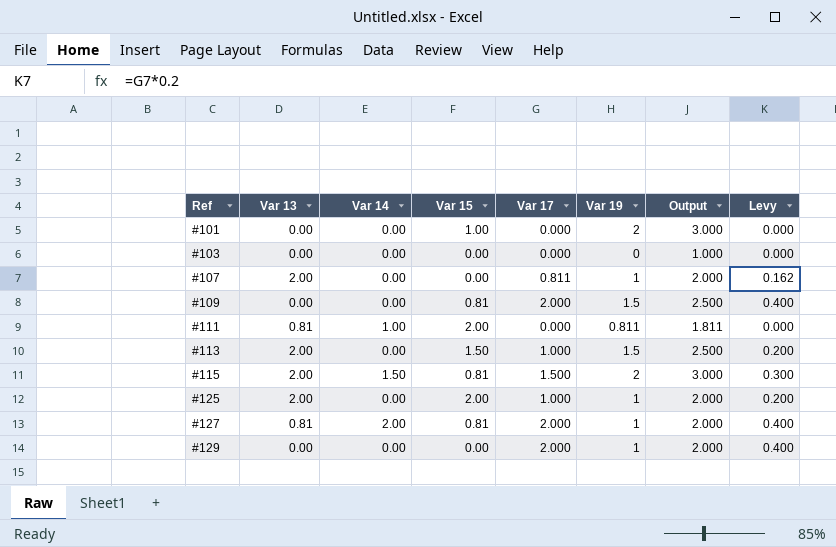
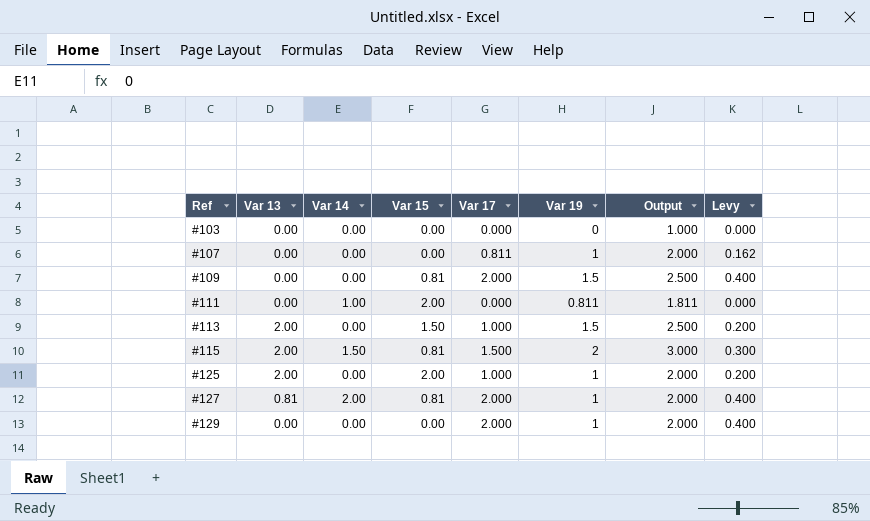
row #101: 0.00 | 0.00 | 1.00 | 0.000 | 2 | 3.000 | 0.000 -> none
#107 | Var 13: 2.00 -> 0.00
#111 | Var 13: 0.81 -> 0.00

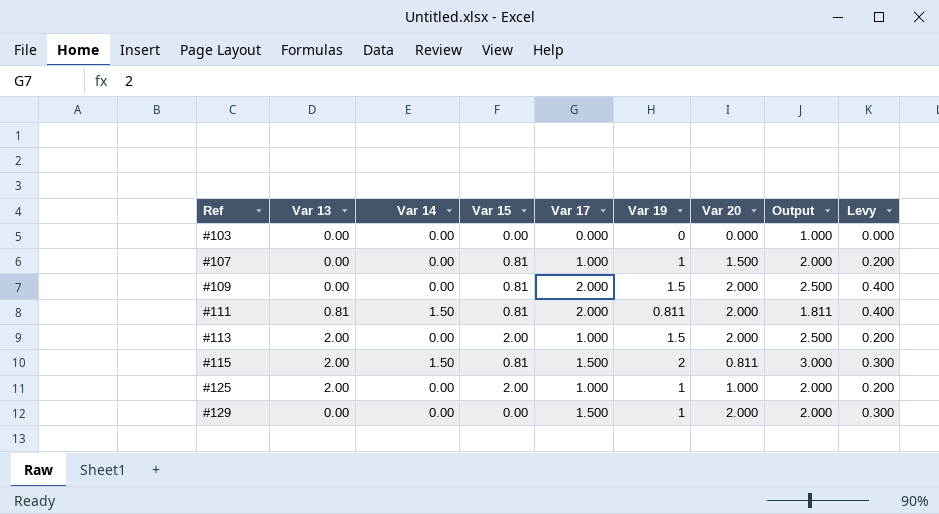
column Var 20 | position: none -> 7
row #127: 0.81 | 2.00 | 0.81 | 2.000 | 1 | 2.000 | 0.400 -> none
#107 | Var 15: 0.00 -> 0.81
#107 | Var 17: 0.811 -> 1.000
#107 | Levy: 0.162 -> 0.200
#111 | Var 13: 0.00 -> 0.81
#111 | Var 14: 1.00 -> 1.50
#111 | Var 15: 2.00 -> 0.81
#111 | Var 17: 0.000 -> 2.000
#111 | Levy: 0.000 -> 0.400
#113 | Var 15: 1.50 -> 2.00
#129 | Var 17: 2.000 -> 1.500
#129 | Levy: 0.400 -> 0.300

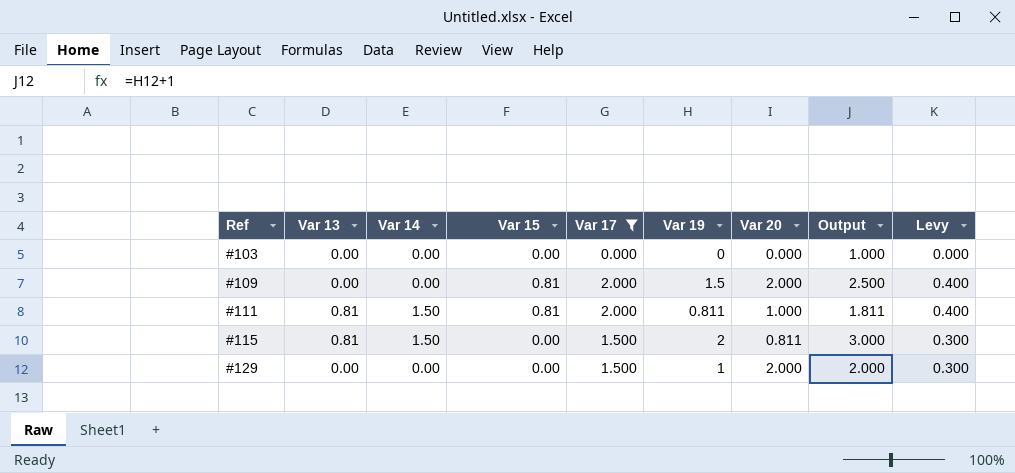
filter: none -> Var 17 != 1.000
#111 | Var 20: 2.000 -> 1.000
#115 | Var 13: 2.00 -> 0.81
#115 | Var 15: 0.81 -> 0.00

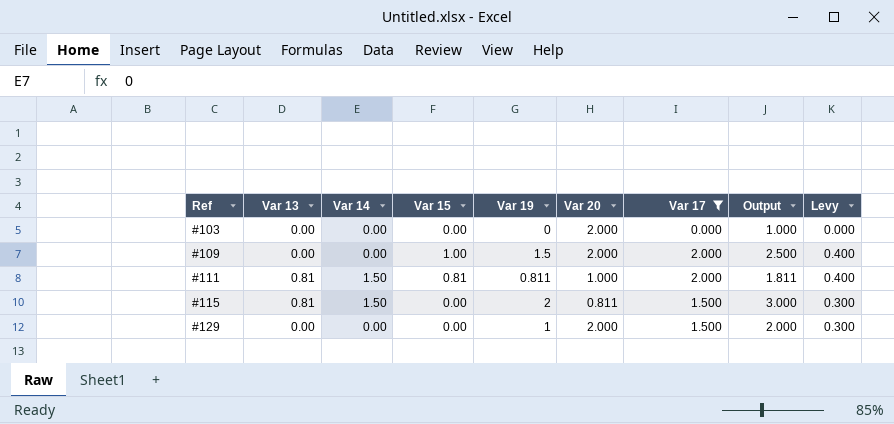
column Var 17 | position: 5 -> 7
#103 | Var 20: 0.000 -> 2.000
#109 | Var 15: 0.81 -> 1.00

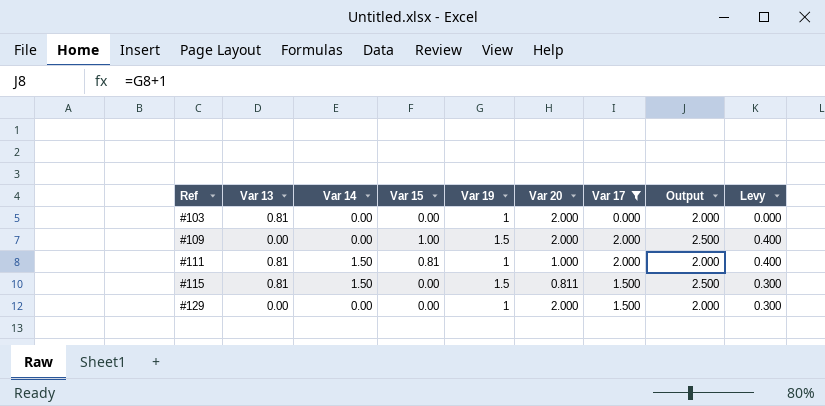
#103 | Var 13: 0.00 -> 0.81
#103 | Var 19: 0 -> 1
#103 | Output: 1.000 -> 2.000
#111 | Var 19: 0.811 -> 1
#111 | Output: 1.811 -> 2.000
#115 | Var 19: 2 -> 1.5
#115 | Output: 3.000 -> 2.500

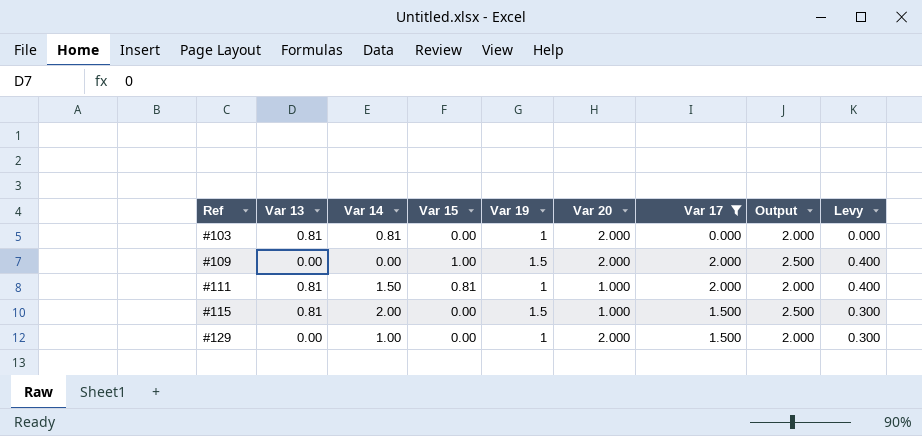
#103 | Var 14: 0.00 -> 0.81
#115 | Var 14: 1.50 -> 2.00
#115 | Var 20: 0.811 -> 1.000
#129 | Var 14: 0.00 -> 1.00

